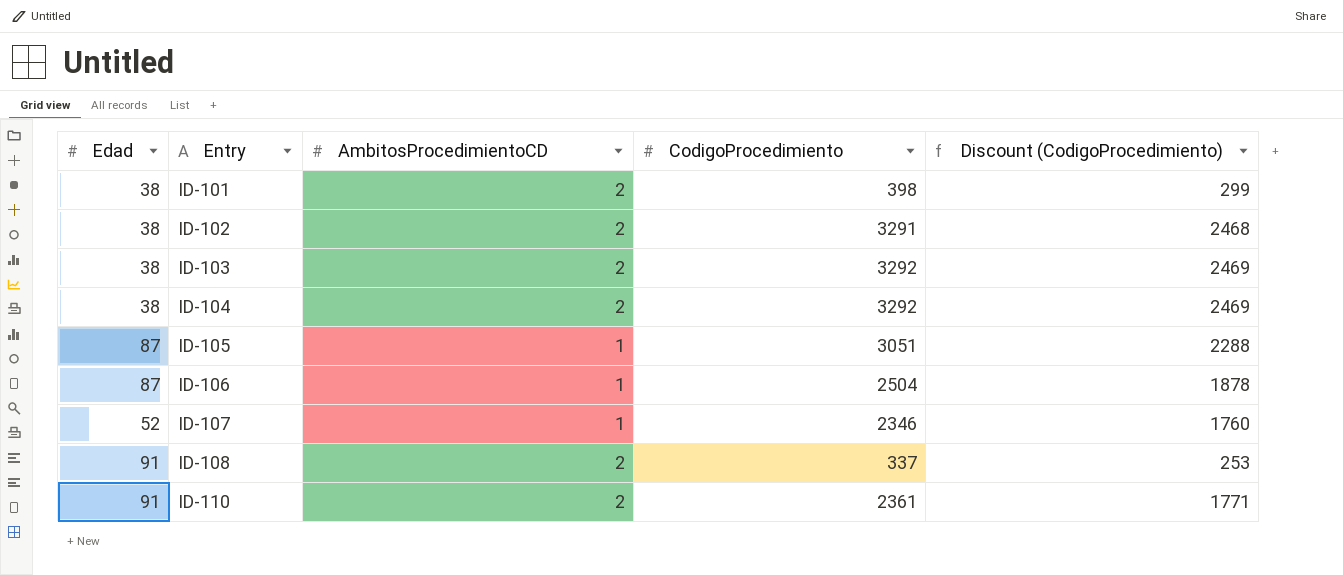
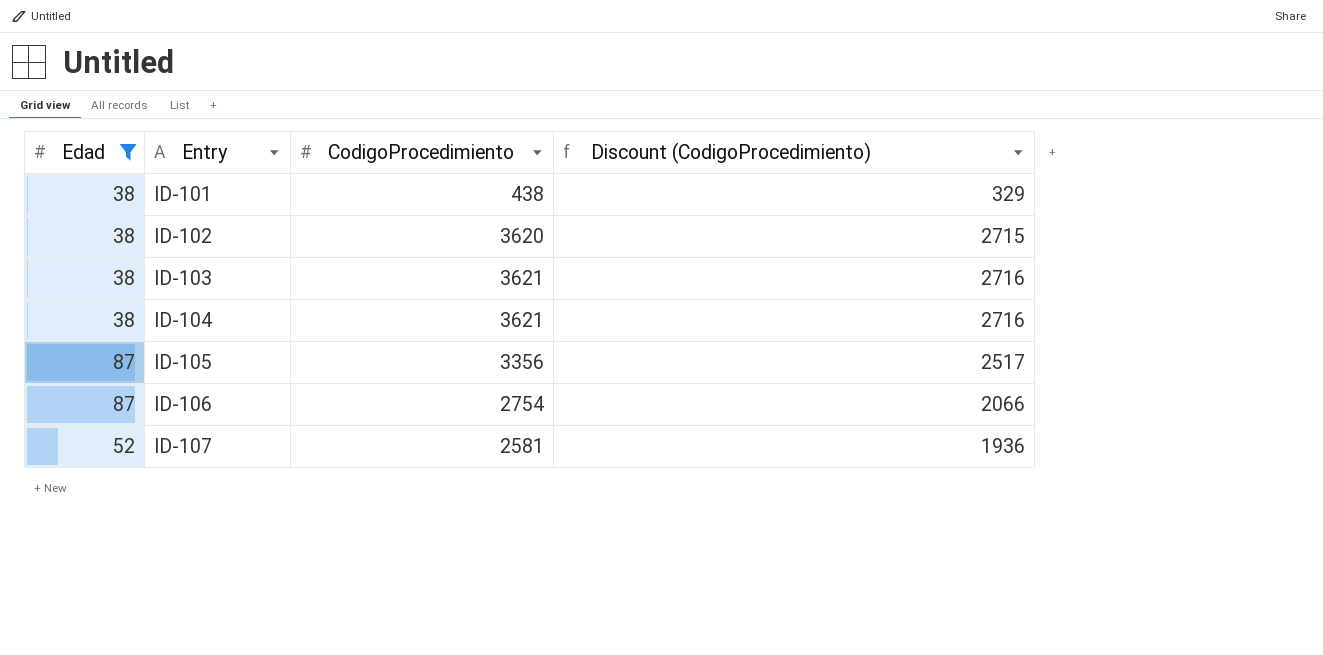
filter: none -> Edad != 91
column AmbitosProcedimientoCD | position: 3 -> none
ID-101 | CodigoProcedimiento: 398 -> 438
ID-101 | Discount (CodigoProcedimiento): 299 -> 329
ID-102 | CodigoProcedimiento: 3291 -> 3620
ID-102 | Discount (CodigoProcedimiento): 2468 -> 2715
ID-103 | CodigoProcedimiento: 3292 -> 3621
ID-103 | Discount (CodigoProcedimiento): 2469 -> 2716
ID-104 | CodigoProcedimiento: 3292 -> 3621
ID-104 | Discount (CodigoProcedimiento): 2469 -> 2716
ID-105 | CodigoProcedimiento: 3051 -> 3356
ID-105 | Discount (CodigoProcedimiento): 2288 -> 2517
ID-106 | CodigoProcedimiento: 2504 -> 2754
ID-106 | Discount (CodigoProcedimiento): 1878 -> 2066
ID-107 | CodigoProcedimiento: 2346 -> 2581
ID-107 | Discount (CodigoProcedimiento): 1760 -> 1936

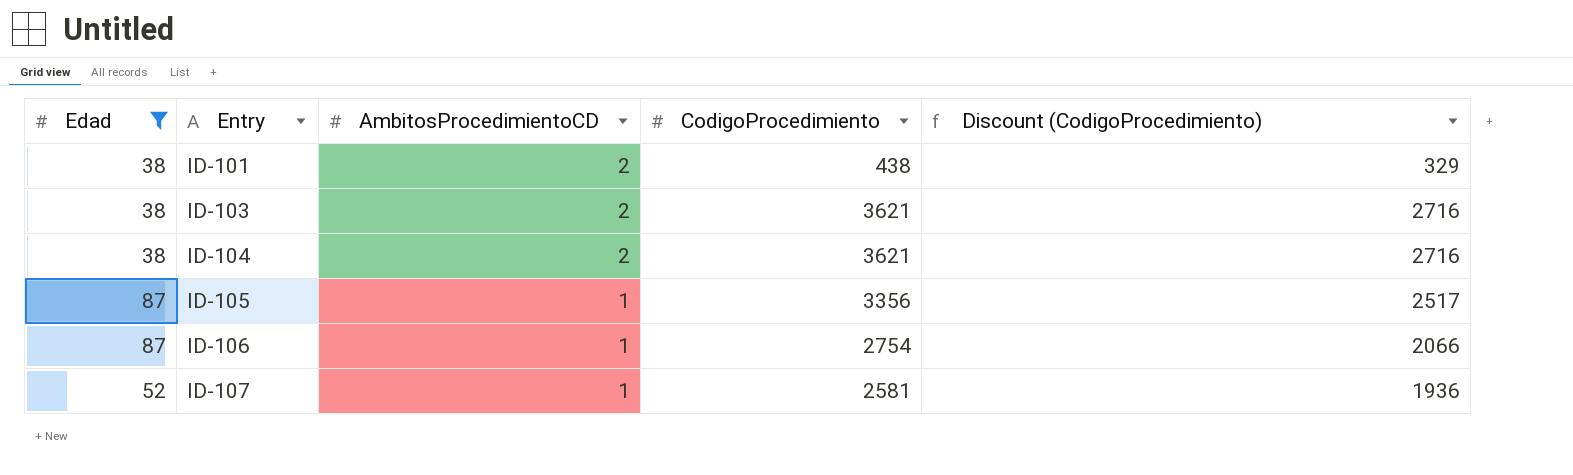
column AmbitosProcedimientoCD | position: none -> 3
row ID-102: 38 | 3620 | 2715 -> none

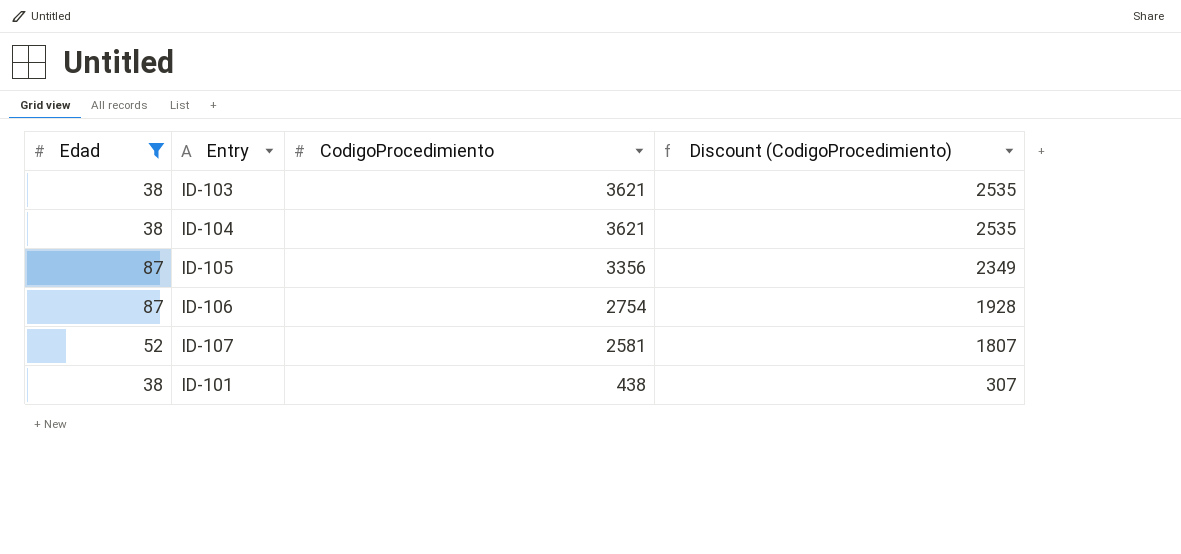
row order: Entry ascending -> CodigoProcedimiento descending
column AmbitosProcedimientoCD | position: 3 -> none
column Discount (CodigoProcedimiento) | formula: [CodigoProcedimiento] * 0.75 -> [CodigoProcedimiento] * 0.7

